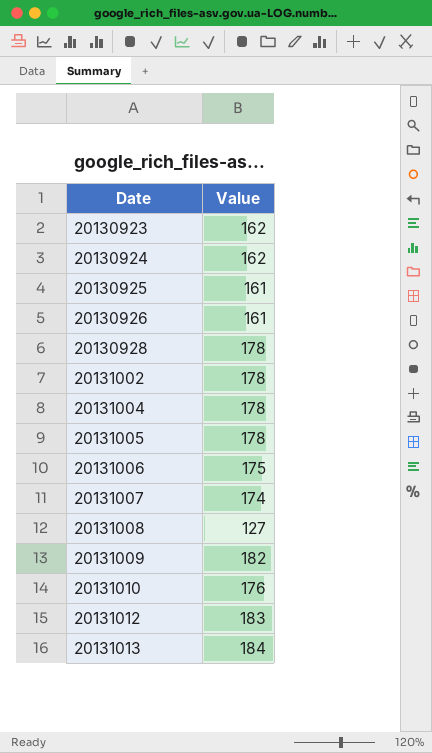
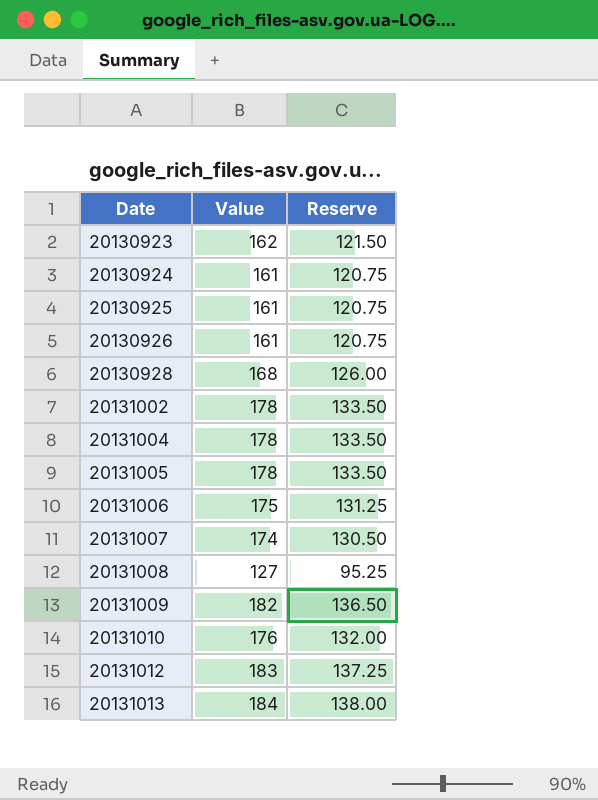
column Reserve | formula: none -> [Value] * 0.75
20130924 | Value: 162 -> 161
20130928 | Value: 178 -> 168

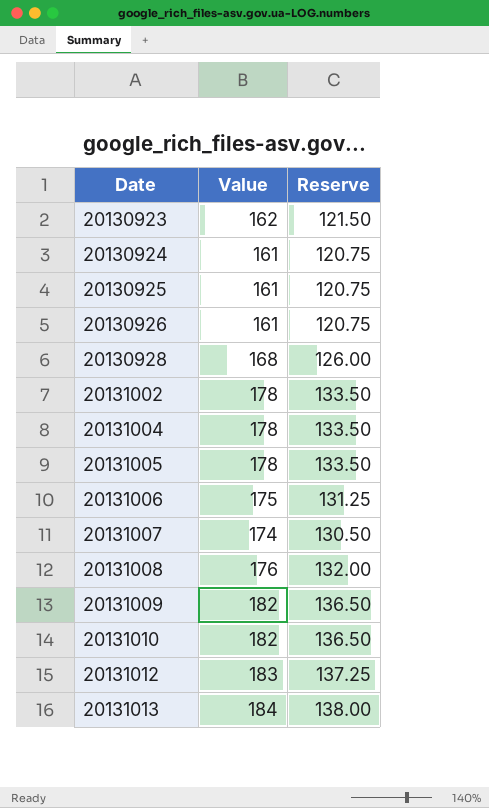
20131008 | Value: 127 -> 176
20131008 | Reserve: 95.25 -> 132.00
20131010 | Value: 176 -> 182
20131010 | Reserve: 132.00 -> 136.50

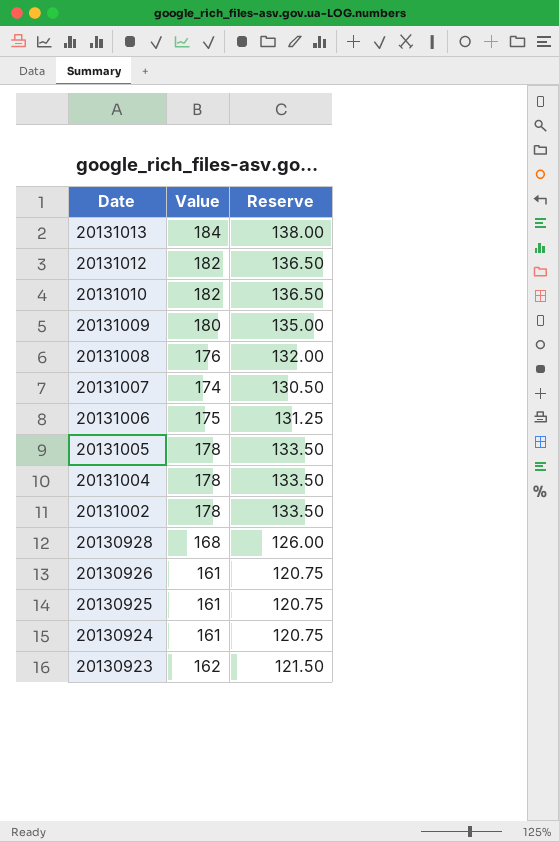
row order: Date ascending -> Date descending
20131012 | Value: 183 -> 182
20131012 | Reserve: 137.25 -> 136.50
20131009 | Value: 182 -> 180
20131009 | Reserve: 136.50 -> 135.00

